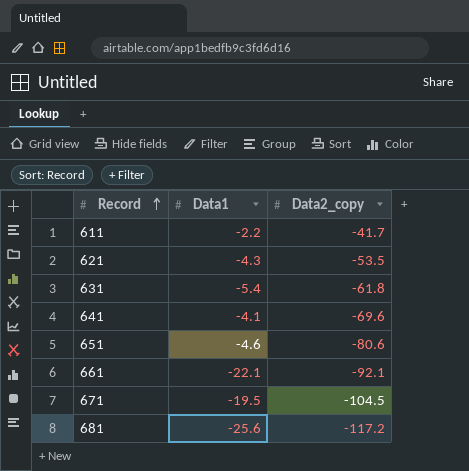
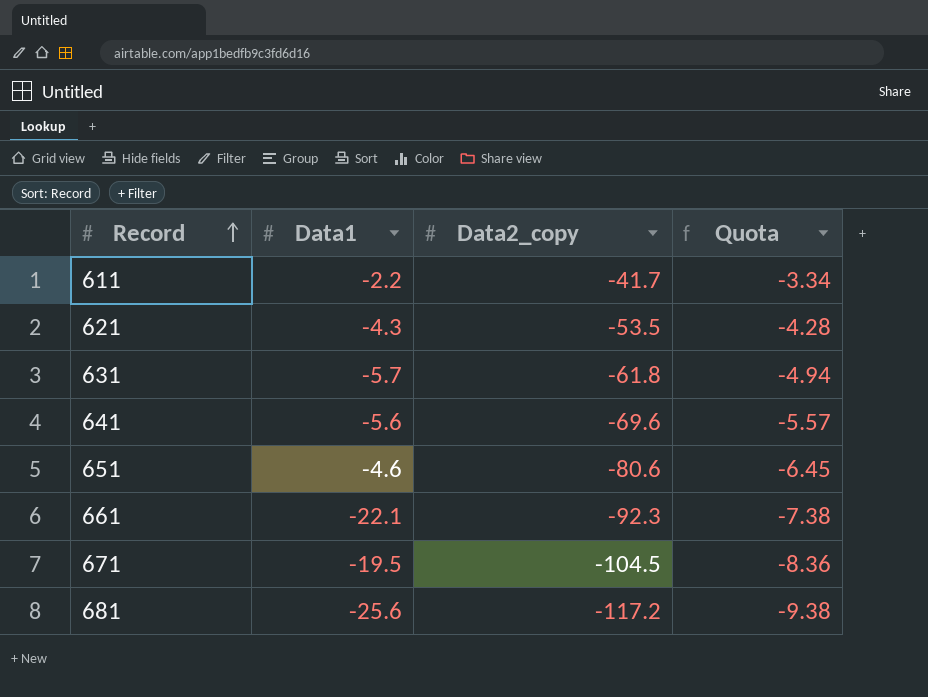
column Quota | formula: none -> [Data2_copy] * 0.08
631 | Data1: -5.4 -> -5.7
641 | Data1: -4.1 -> -5.6
661 | Data2_copy: -92.1 -> -92.3

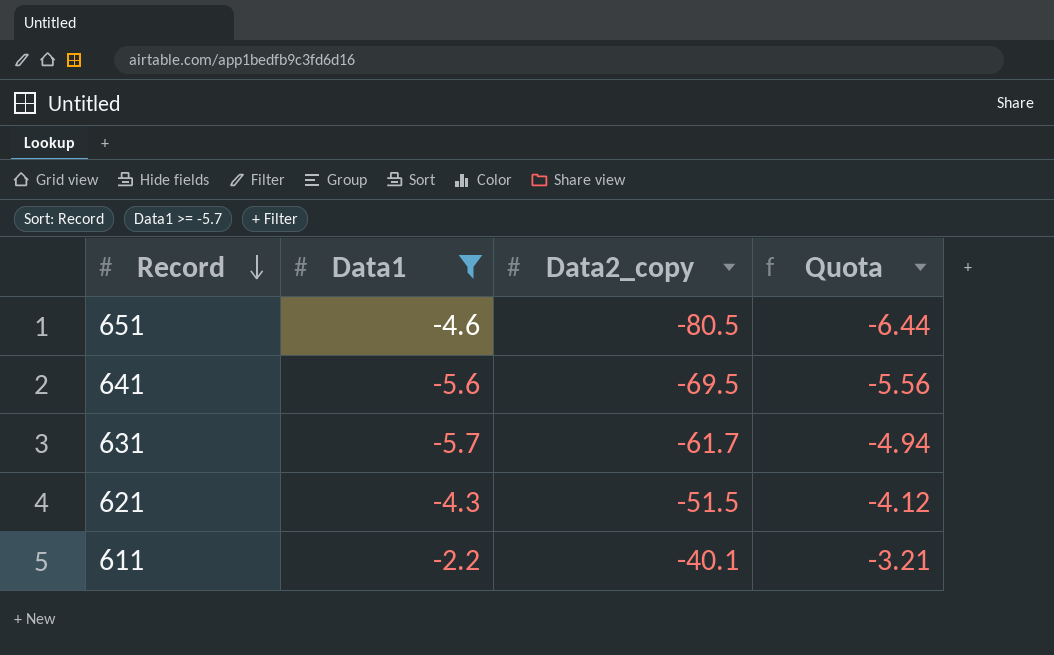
filter: none -> Data1 >= -5.7
row order: Record ascending -> Record descending
651 | Data2_copy: -80.6 -> -80.5
651 | Quota: -6.45 -> -6.44
641 | Data2_copy: -69.6 -> -69.5
641 | Quota: -5.57 -> -5.56
631 | Data2_copy: -61.8 -> -61.7
621 | Data2_copy: -53.5 -> -51.5
621 | Quota: -4.28 -> -4.12
611 | Data2_copy: -41.7 -> -40.1
611 | Quota: -3.34 -> -3.21

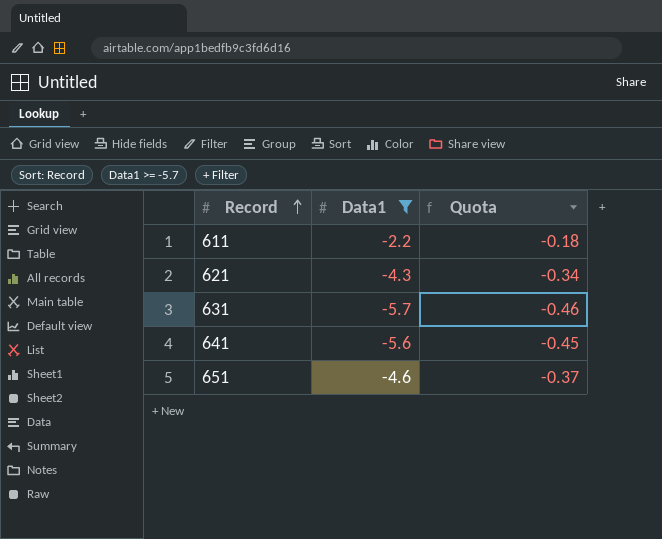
row order: Record descending -> Record ascending
column Data2_copy | position: 3 -> none
column Quota | formula: [Data2_copy] * 0.08 -> [Data1] * 0.08

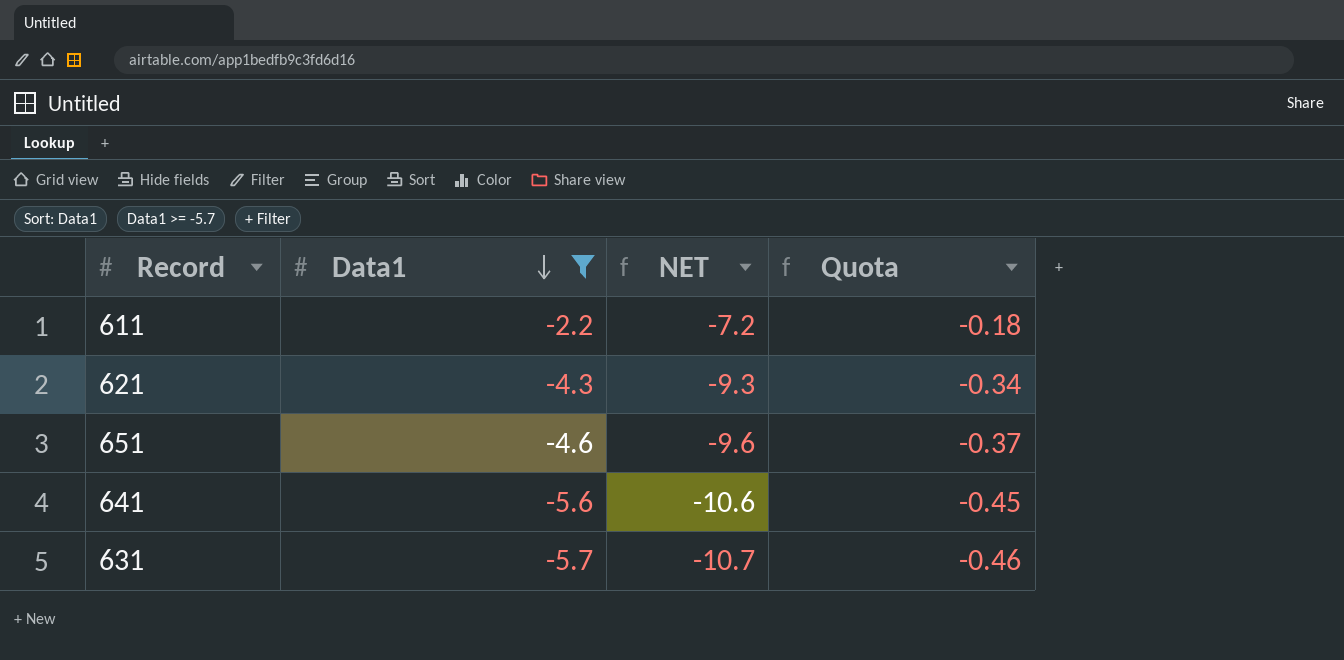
row order: Record ascending -> Data1 descending
column NET | formula: none -> [Data1] - 5

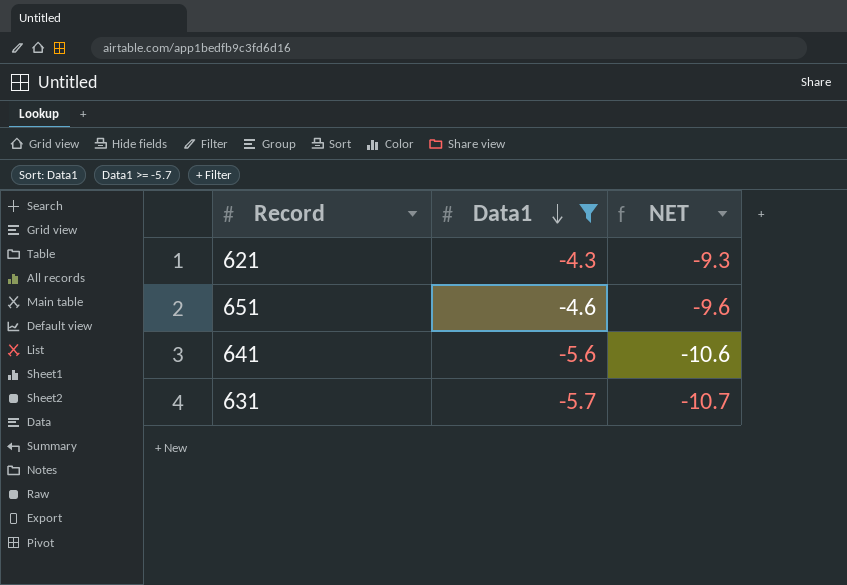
column Quota | formula: [Data1] * 0.08 -> none
row 611: -2.2 | -7.2 | -0.18 -> none

